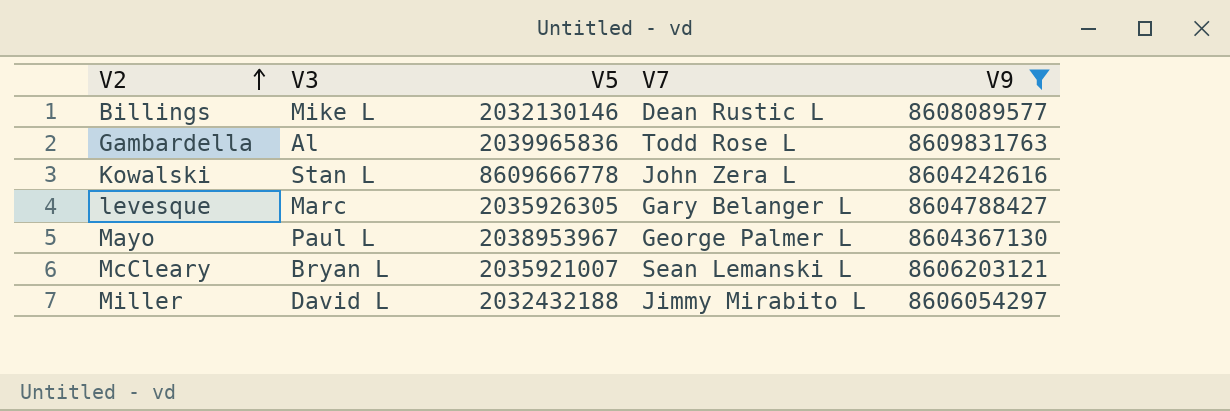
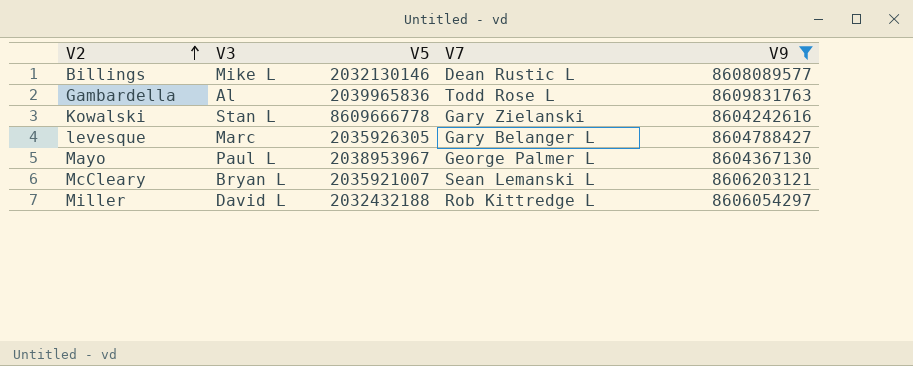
Kowalski | V7: John Zera L -> Gary Zielanski
Miller | V7: Jimmy Mirabito L -> Rob Kittredge L

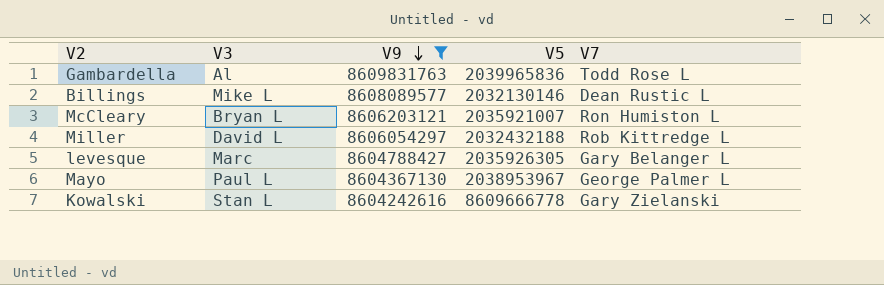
row order: V2 ascending -> V9 descending
column V9 | position: 5 -> 3
McCleary | V7: Sean Lemanski L -> Ron Humiston L

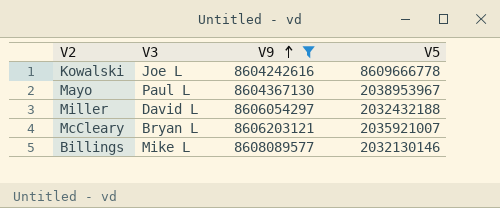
row order: V9 descending -> V9 ascending
column V7 | position: 5 -> none
row Gambardella: Al | 8609831763 | 2039965836 | Todd Rose L -> none
row levesque: Marc | 8604788427 | 2035926305 | Gary Belanger L -> none
Kowalski | V3: Stan L -> Joe L

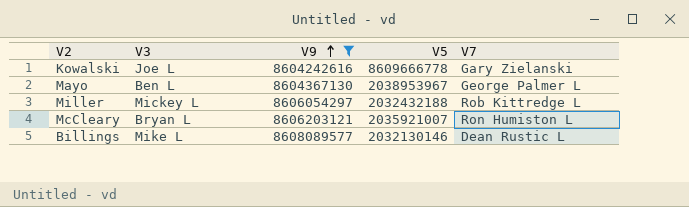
column V7 | position: none -> 5
Mayo | V3: Paul L -> Ben L
Miller | V3: David L -> Mickey L

